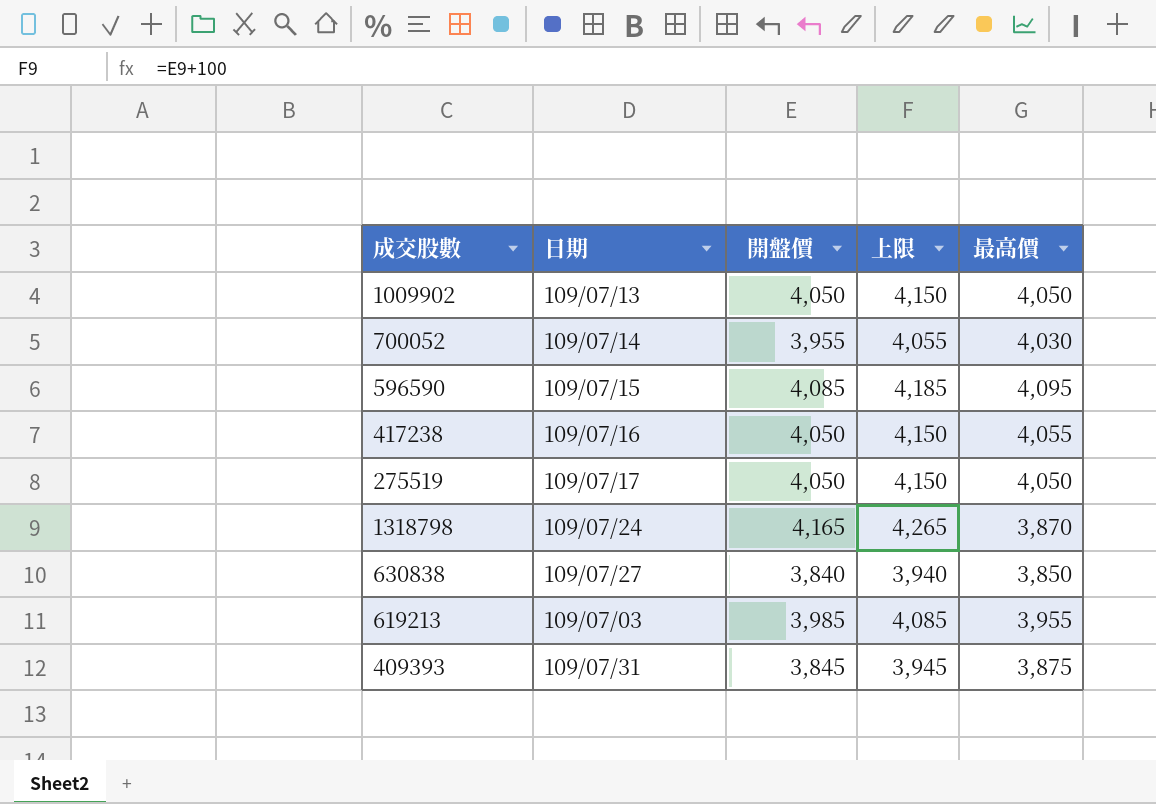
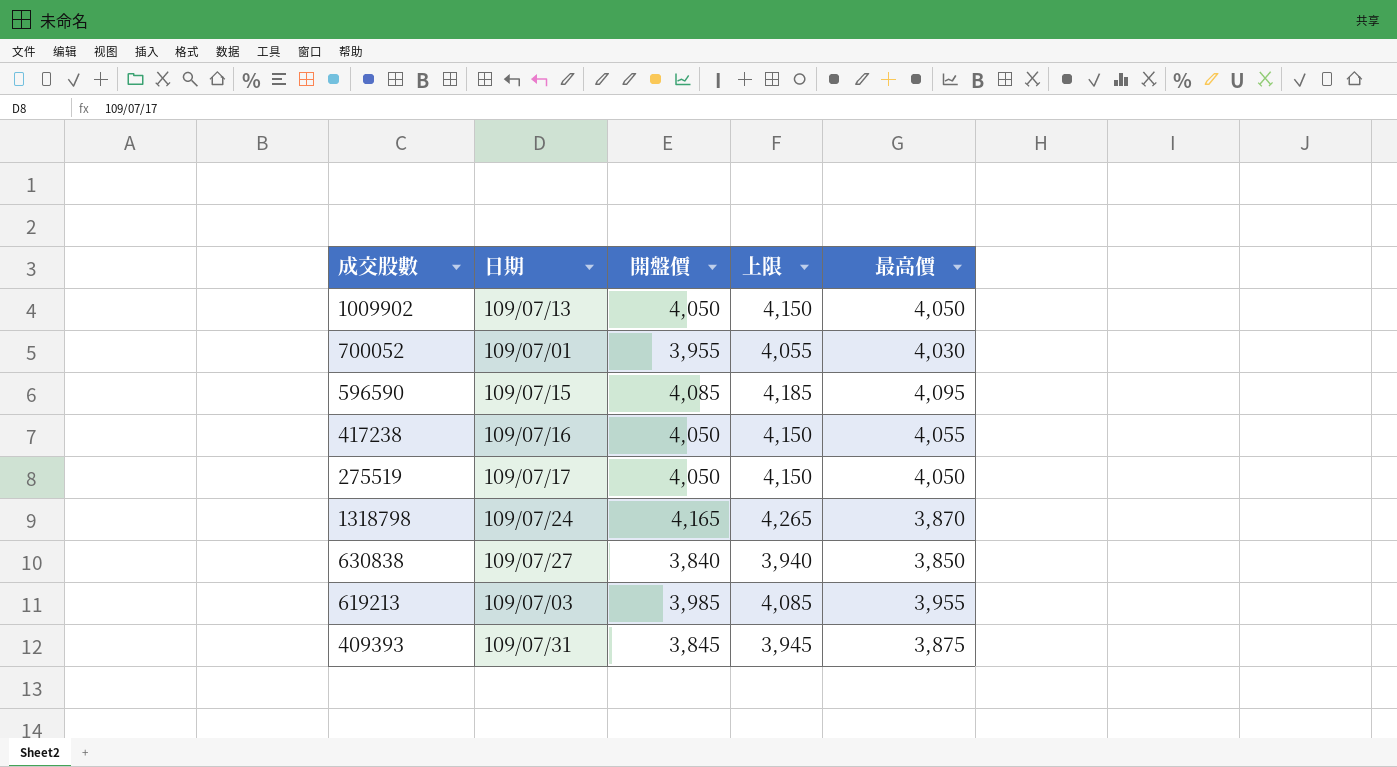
700052 | 日期: 109/07/14 -> 109/07/01

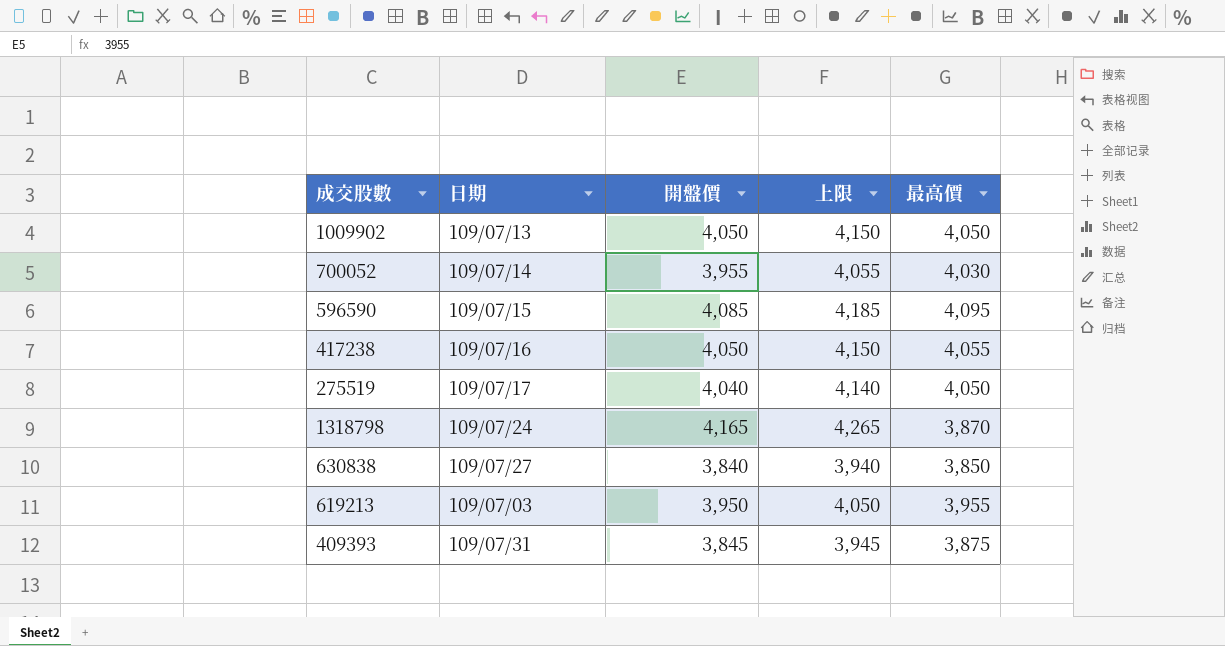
700052 | 日期: 109/07/01 -> 109/07/14
275519 | 開盤價: 4,050 -> 4,040
275519 | 上限: 4,150 -> 4,140
619213 | 開盤價: 3,985 -> 3,950
619213 | 上限: 4,085 -> 4,050

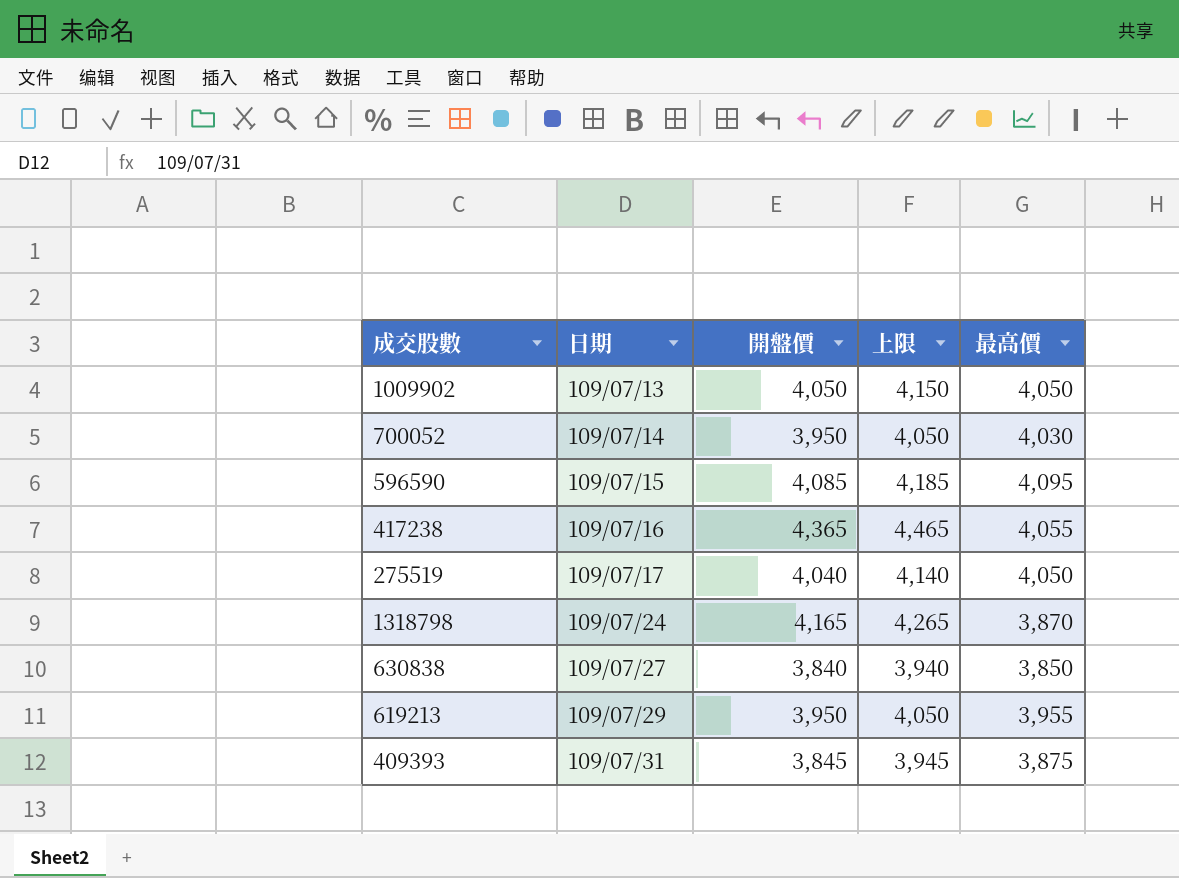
700052 | 開盤價: 3,955 -> 3,950
700052 | 上限: 4,055 -> 4,050
417238 | 開盤價: 4,050 -> 4,365
417238 | 上限: 4,150 -> 4,465
619213 | 日期: 109/07/03 -> 109/07/29

